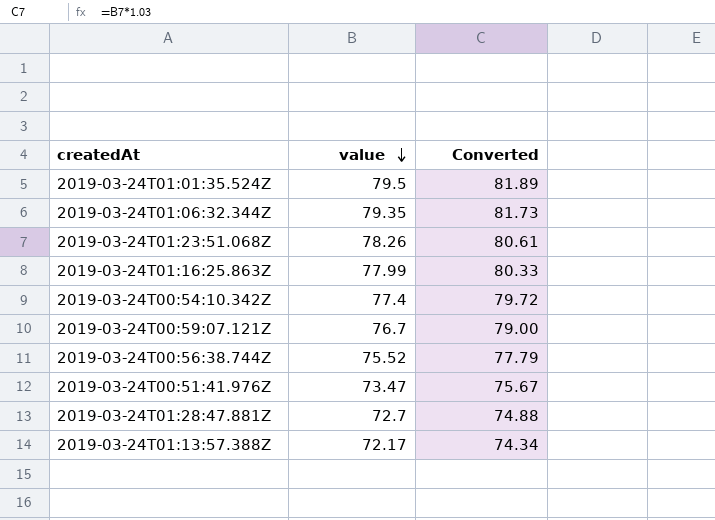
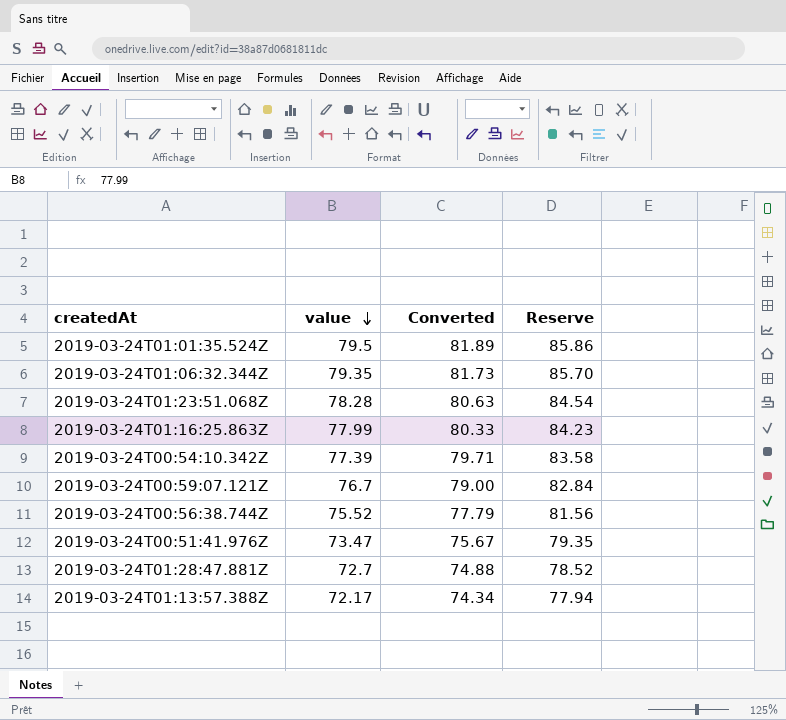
column Reserve | formula: none -> [value] * 1.08
2019-03-24T01:23:51.068Z | value: 78.26 -> 78.28
2019-03-24T01:23:51.068Z | Converted: 80.61 -> 80.63
2019-03-24T00:54:10.342Z | value: 77.4 -> 77.39
2019-03-24T00:54:10.342Z | Converted: 79.72 -> 79.71

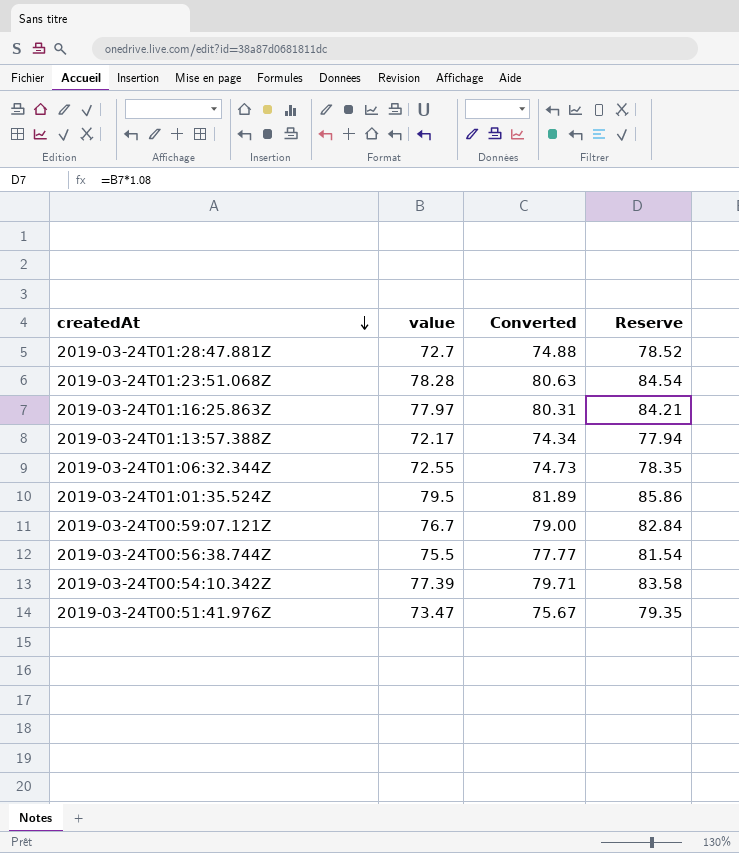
row order: value descending -> createdAt descending
2019-03-24T01:16:25.863Z | value: 77.99 -> 77.97
2019-03-24T01:16:25.863Z | Converted: 80.33 -> 80.31
2019-03-24T01:16:25.863Z | Reserve: 84.23 -> 84.21
2019-03-24T01:06:32.344Z | value: 79.35 -> 72.55
2019-03-24T01:06:32.344Z | Converted: 81.73 -> 74.73
2019-03-24T01:06:32.344Z | Reserve: 85.70 -> 78.35
2019-03-24T00:56:38.744Z | value: 75.52 -> 75.5
2019-03-24T00:56:38.744Z | Converted: 77.79 -> 77.77
2019-03-24T00:56:38.744Z | Reserve: 81.56 -> 81.54

